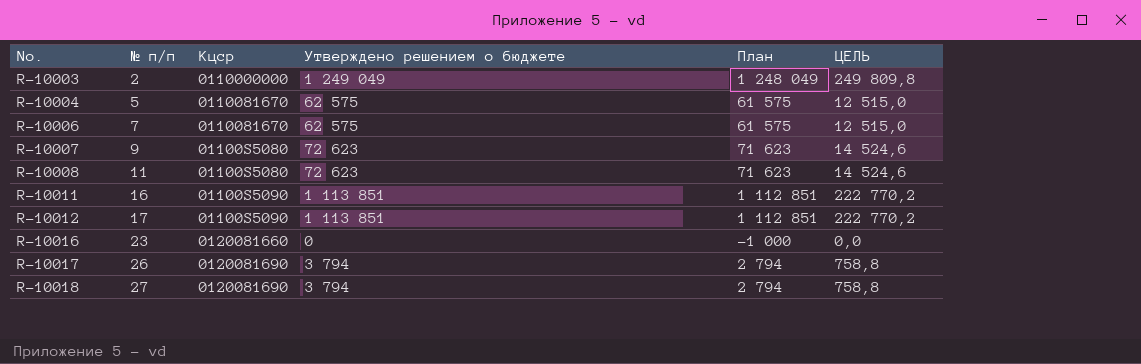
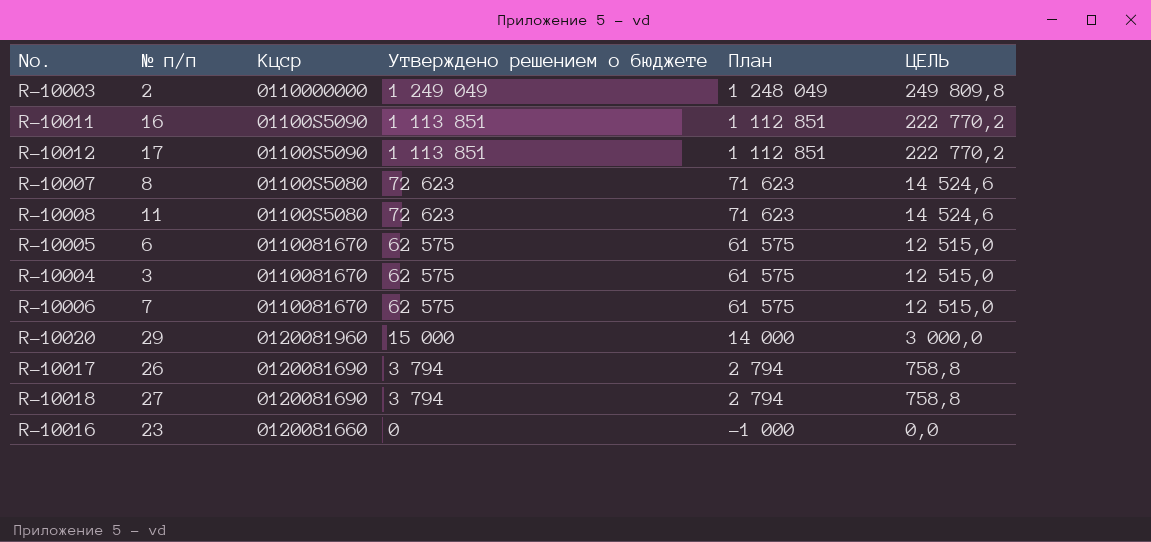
row order: No. ascending -> Утверждено решением о бюджете descending
R-10007 | № п/п: 9 -> 8
row R-10005: none -> 6 | 0110081670 | 62 575 | 61 575 | 12 515,0
R-10004 | № п/п: 5 -> 3
row R-10020: none -> 29 | 0120081960 | 15 000 | 14 000 | 3 000,0

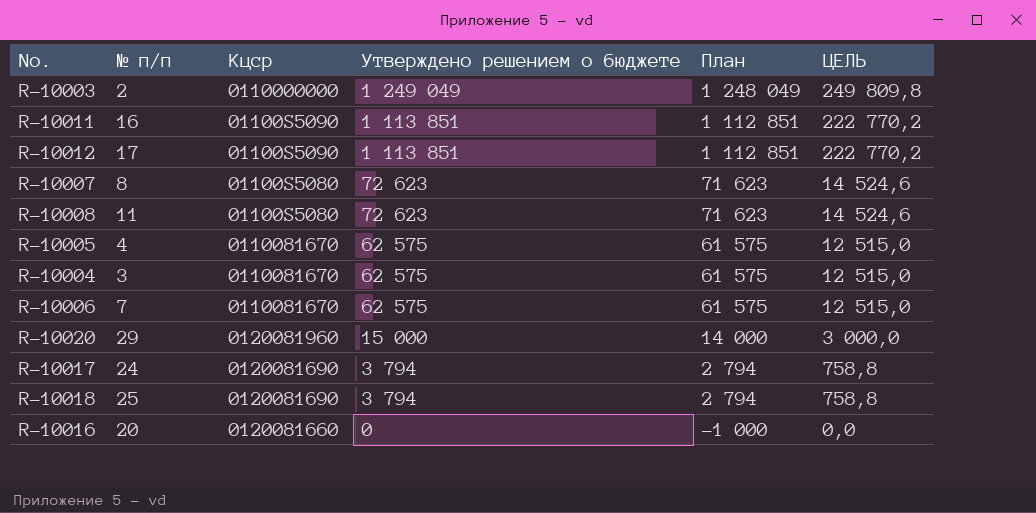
R-10005 | № п/п: 6 -> 4
R-10017 | № п/п: 26 -> 24
R-10018 | № п/п: 27 -> 25
R-10016 | № п/п: 23 -> 20

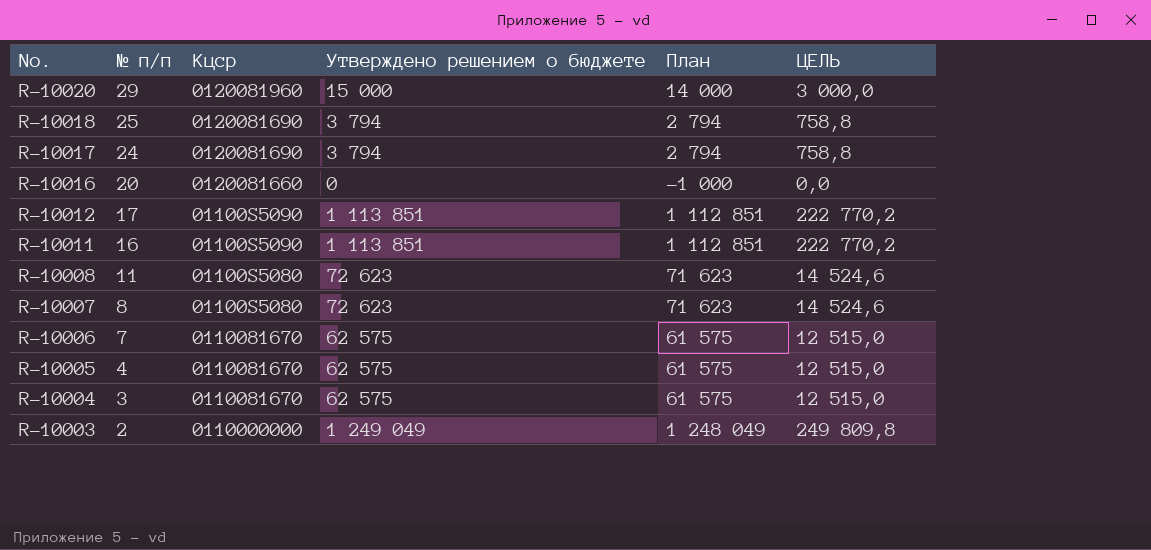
row order: Утверждено решением о бюджете descending -> No. descending

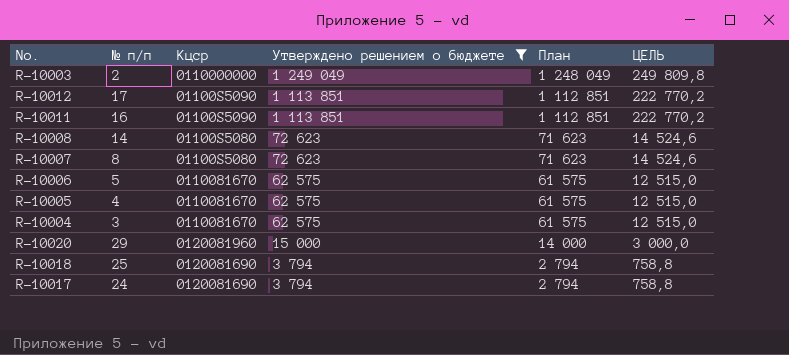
filter: none -> Утверждено решением о бюджете != 0
row order: No. descending -> Утверждено решением о бюджете descending
R-10008 | № п/п: 11 -> 14
R-10006 | № п/п: 7 -> 5

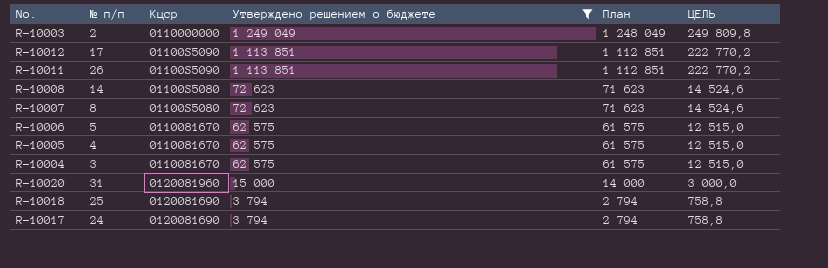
R-10011 | № п/п: 16 -> 26
R-10020 | № п/п: 29 -> 31

